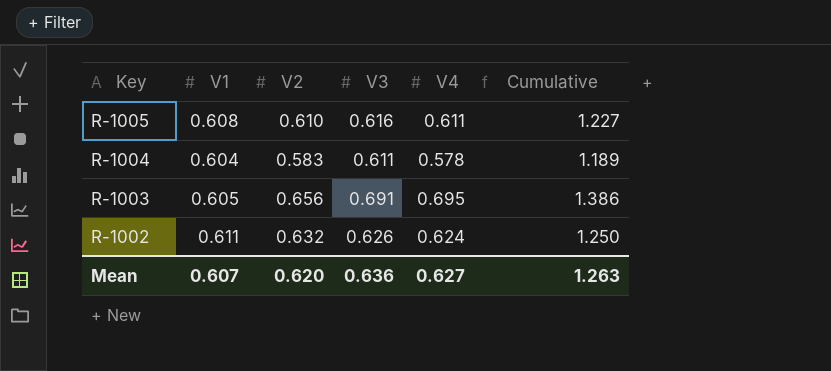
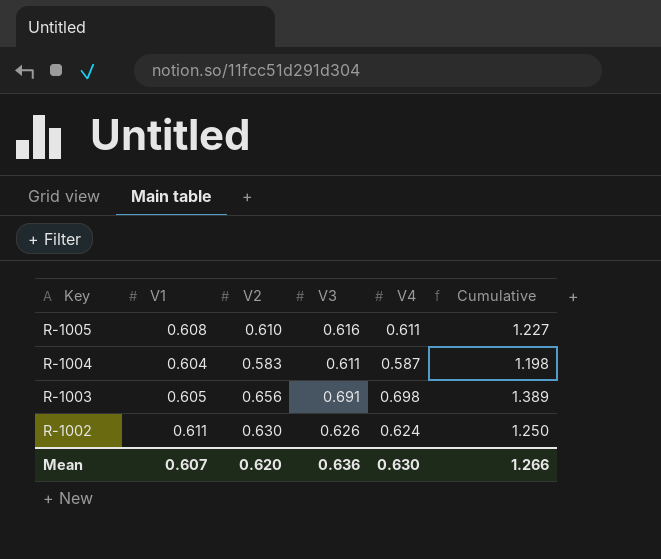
R-1004 | V4: 0.578 -> 0.587
R-1004 | Cumulative: 1.189 -> 1.198
R-1003 | V4: 0.695 -> 0.698
R-1003 | Cumulative: 1.386 -> 1.389
R-1002 | V2: 0.632 -> 0.630
Mean | V4: 0.627 -> 0.630
Mean | Cumulative: 1.263 -> 1.266

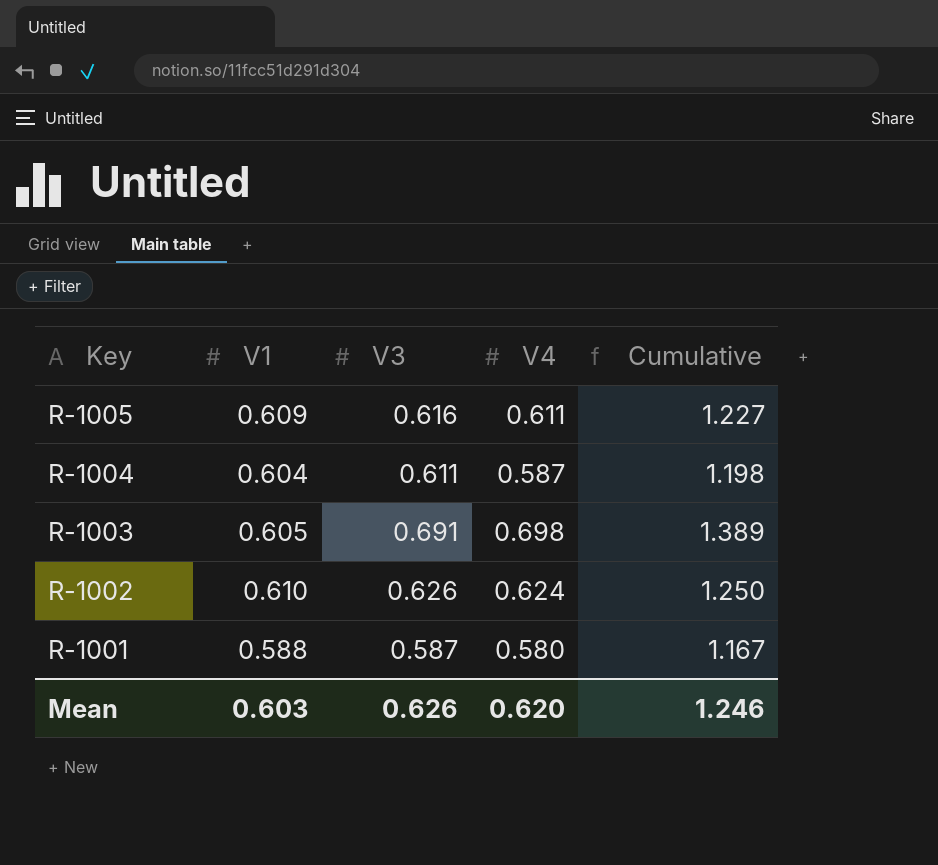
column V2 | position: 3 -> none
R-1005 | V1: 0.608 -> 0.609
R-1002 | V1: 0.611 -> 0.610
row R-1001: none -> 0.588 | 0.587 | 0.580 | 1.167
Mean | V1: 0.607 -> 0.603
Mean | V3: 0.636 -> 0.626
Mean | V4: 0.630 -> 0.620
Mean | Cumulative: 1.266 -> 1.246

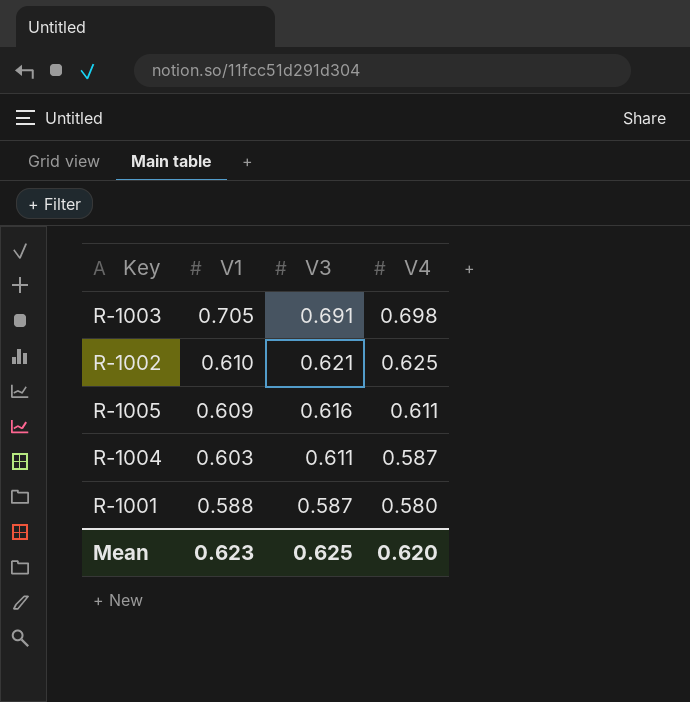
row order: Key descending -> V1 descending
column Cumulative | formula: [V3] + [V4] -> none
R-1003 | V1: 0.605 -> 0.705
R-1002 | V3: 0.626 -> 0.621
R-1002 | V4: 0.624 -> 0.625
R-1004 | V1: 0.604 -> 0.603
Mean | V1: 0.603 -> 0.623
Mean | V3: 0.626 -> 0.625

